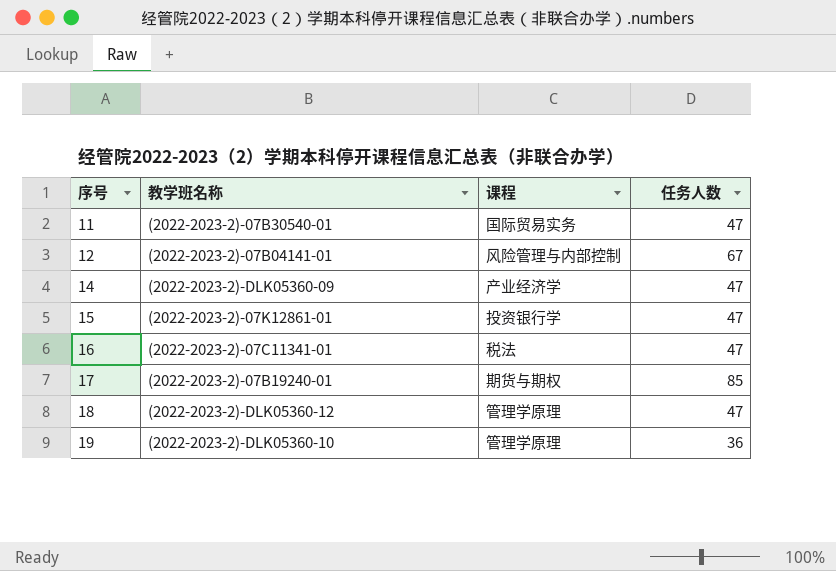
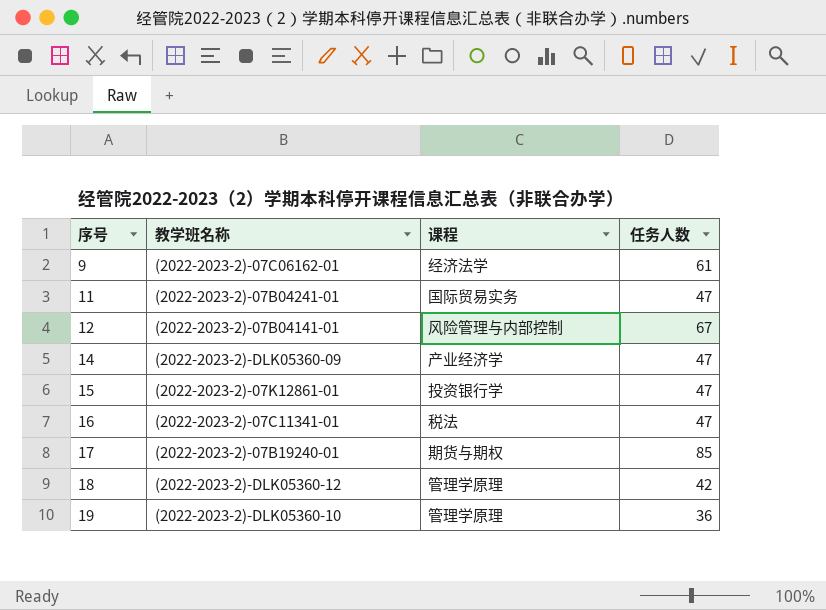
row 9: none -> (2022-2023-2)-07C06162-01 | 经济法学 | 61
11 | 教学班名称: (2022-2023-2)-07B30540-01 -> (2022-2023-2)-07B04241-01
18 | 任务人数: 47 -> 42

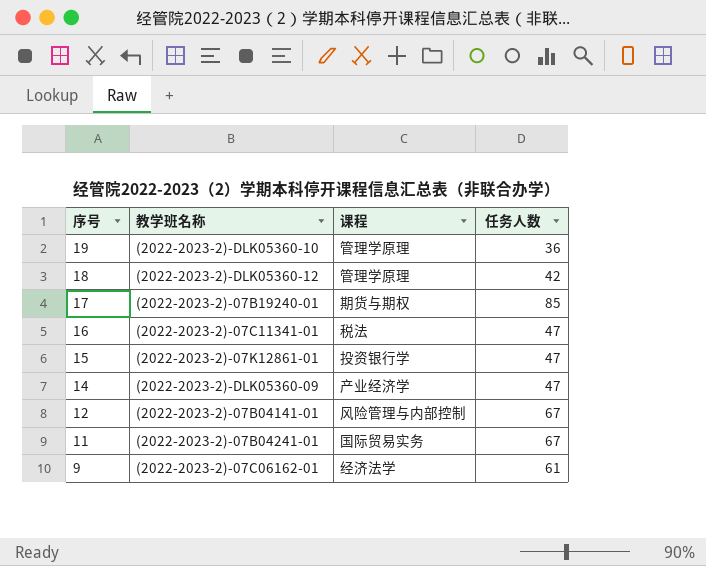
row order: 序号 ascending -> 序号 descending
11 | 任务人数: 47 -> 67

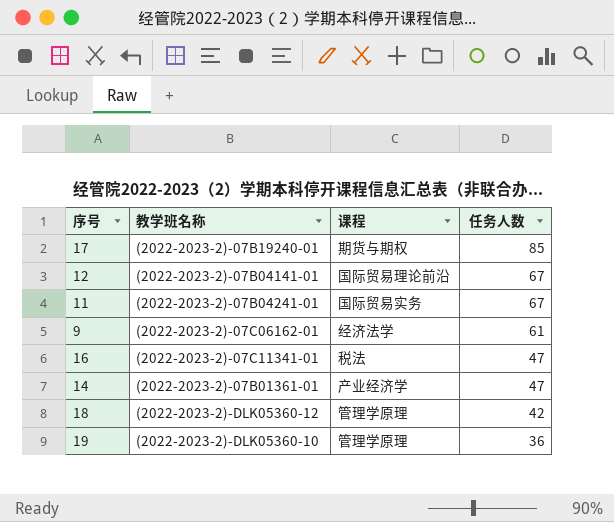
row order: 序号 descending -> 任务人数 descending
row 15: (2022-2023-2)-07K12861-01 | 投资银行学 | 47 -> none
12 | 课程: 风险管理与内部控制 -> 国际贸易理论前沿
14 | 教学班名称: (2022-2023-2)-DLK05360-09 -> (2022-2023-2)-07B01361-01

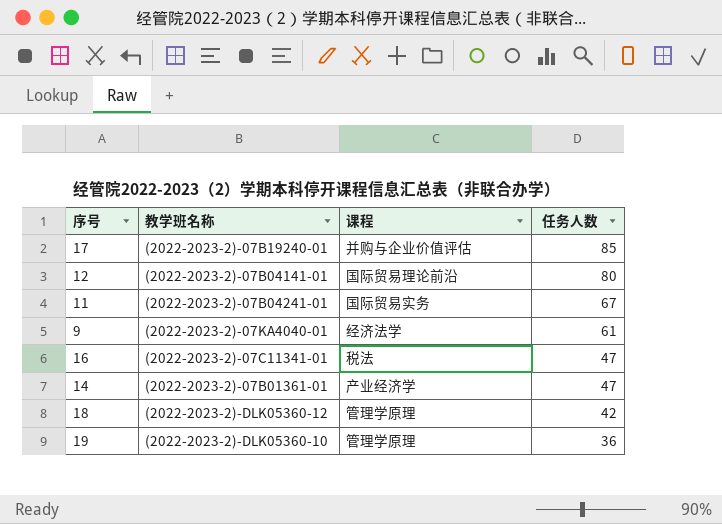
17 | 课程: 期货与期权 -> 并购与企业价值评估
12 | 任务人数: 67 -> 80
9 | 教学班名称: (2022-2023-2)-07C06162-01 -> (2022-2023-2)-07KA4040-01

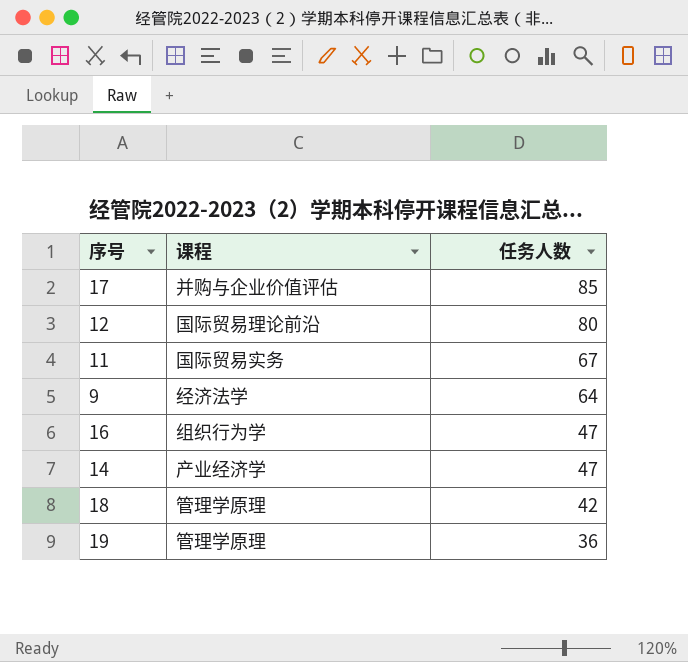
column 教学班名称 | position: 2 -> none
9 | 任务人数: 61 -> 64
16 | 课程: 税法 -> 组织行为学

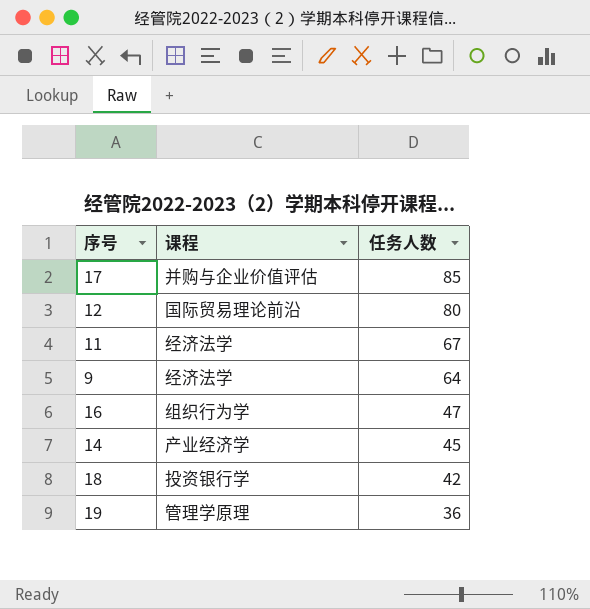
11 | 课程: 国际贸易实务 -> 经济法学
14 | 任务人数: 47 -> 45
18 | 课程: 管理学原理 -> 投资银行学

